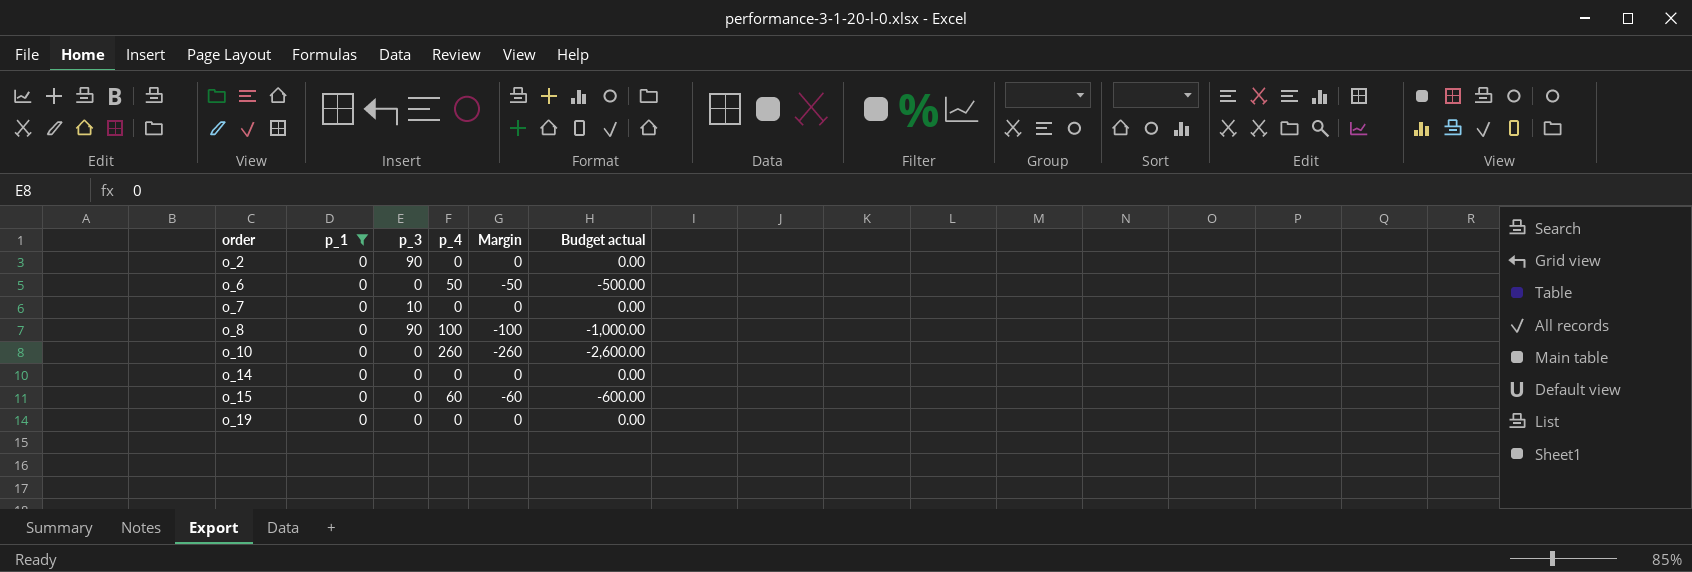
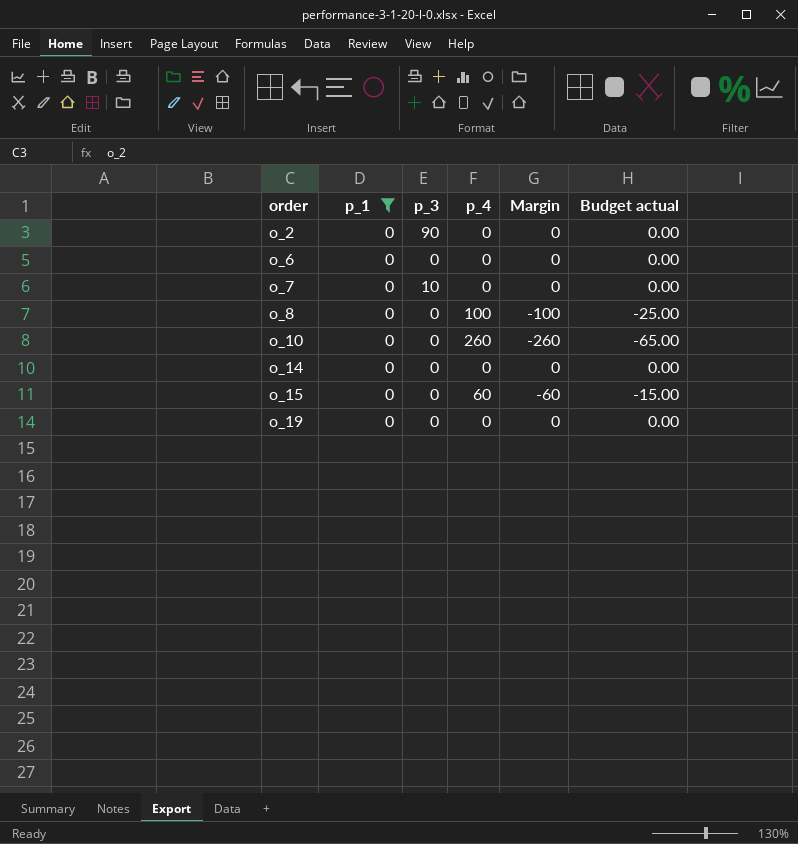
column Budget actual | formula: [Margin] * 10 -> [Margin] * 0.25
o_6 | p_4: 50 -> 0
o_6 | Margin: -50 -> 0
o_8 | p_3: 90 -> 0

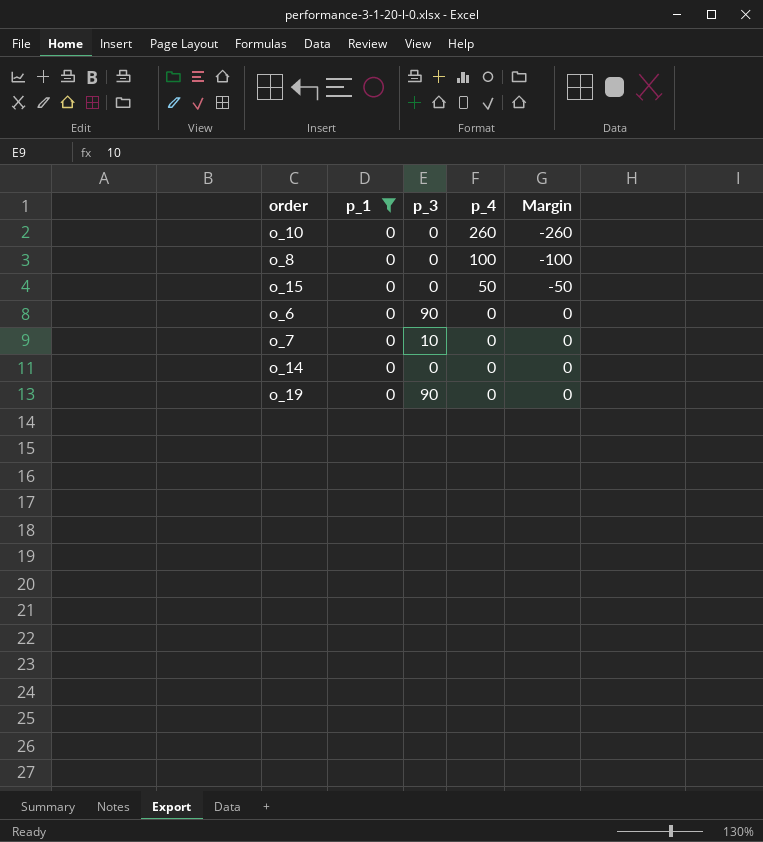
row order: order ascending -> p_4 descending
column Budget actual | formula: [Margin] * 0.25 -> none
row o_2: 0 | 90 | 0 | 0 | 0.00 -> none
o_15 | p_4: 60 -> 50
o_15 | Margin: -60 -> -50
o_6 | p_3: 0 -> 90
o_19 | p_3: 0 -> 90

